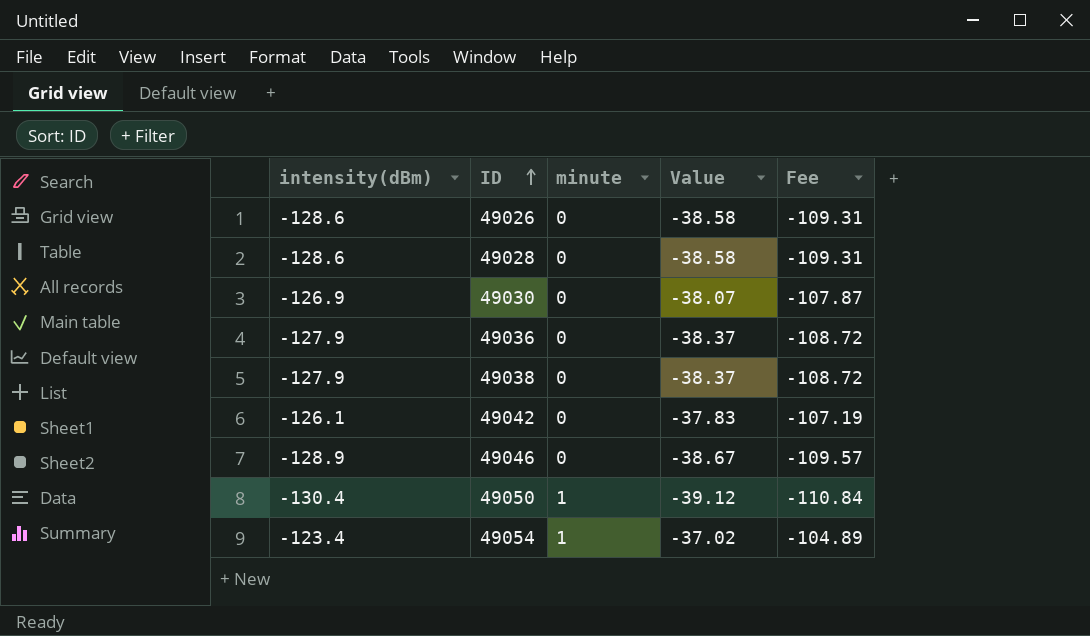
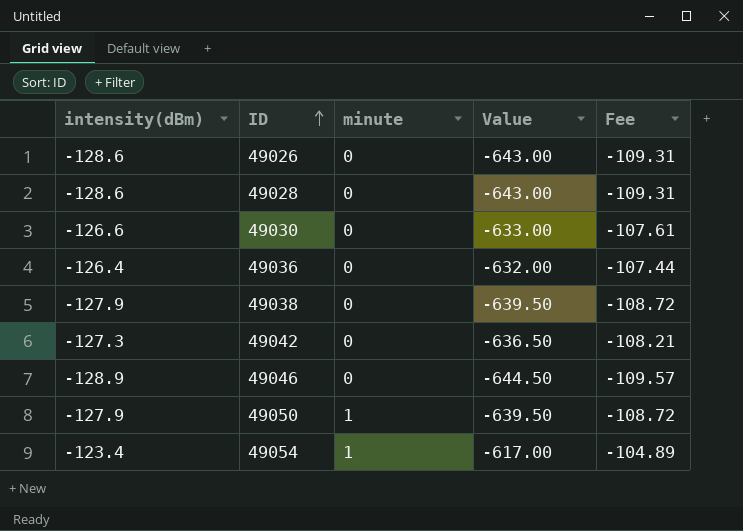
column Value | formula: [intensity(dBm)] * 0.3 -> [intensity(dBm)] * 5
49030 | intensity(dBm): -126.9 -> -126.6
49030 | Fee: -107.87 -> -107.61
49036 | intensity(dBm): -127.9 -> -126.4
49036 | Fee: -108.72 -> -107.44
49042 | intensity(dBm): -126.1 -> -127.3
49042 | Fee: -107.19 -> -108.21
49050 | intensity(dBm): -130.4 -> -127.9
49050 | Fee: -110.84 -> -108.72

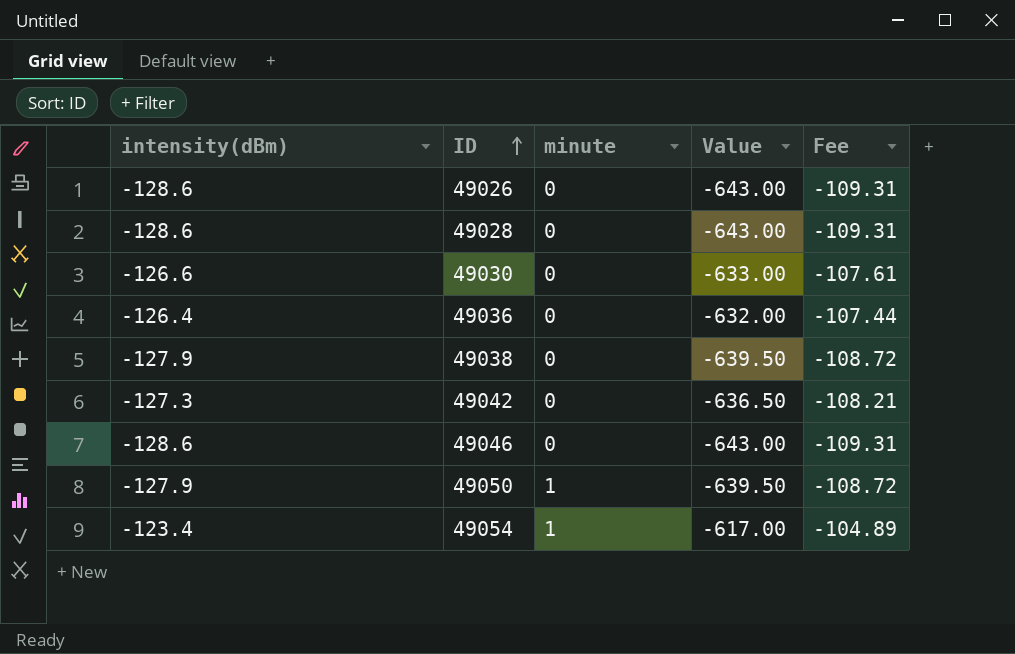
49046 | intensity(dBm): -128.9 -> -128.6
49046 | Value: -644.50 -> -643.00
49046 | Fee: -109.57 -> -109.31

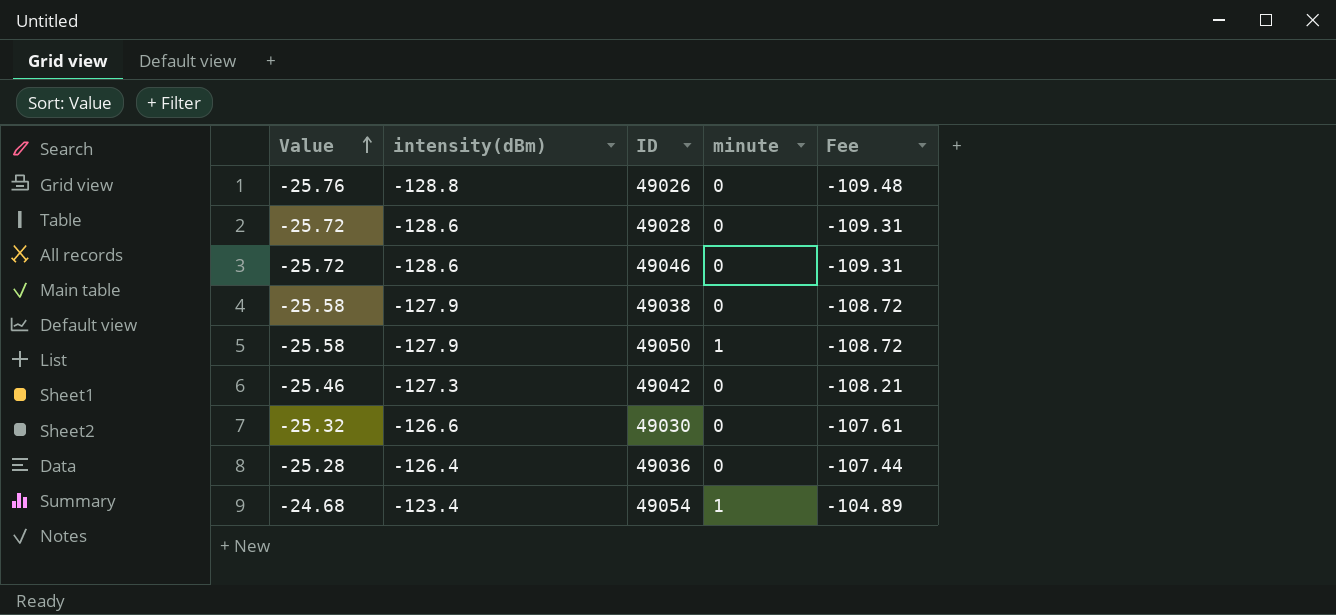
row order: ID ascending -> Value ascending
column Value | formula: [intensity(dBm)] * 5 -> [intensity(dBm)] * 0.2
column Value | position: 4 -> 1
49026 | intensity(dBm): -128.6 -> -128.8
49026 | Fee: -109.31 -> -109.48

